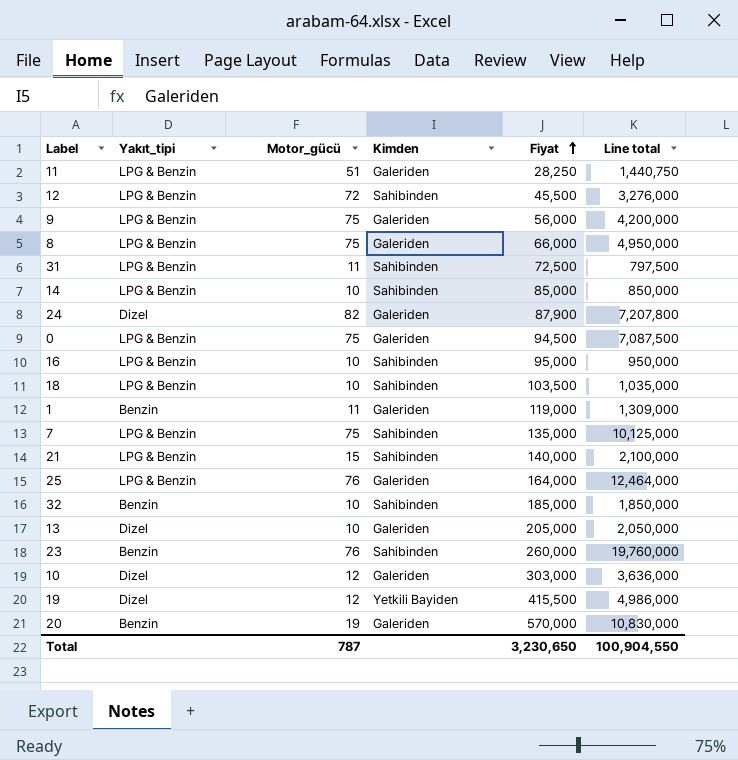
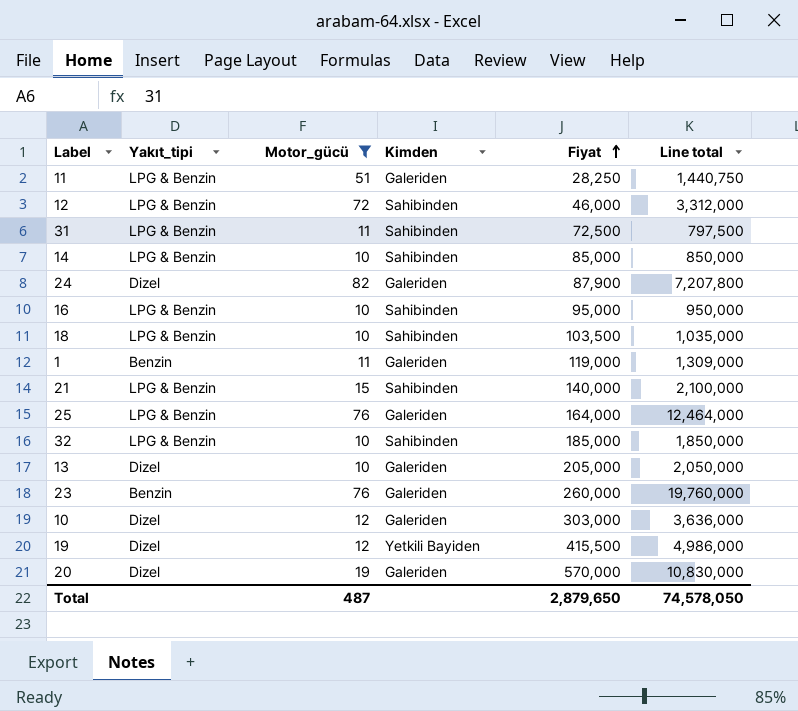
filter: none -> Motor_gücü != 75
12 | Fiyat: 45,500 -> 46,000
12 | Line total: 3,276,000 -> 3,312,000
32 | Yakıt_tipi: Benzin -> LPG & Benzin
23 | Kimden: Sahibinden -> Galeriden
20 | Yakıt_tipi: Benzin -> Dizel
Total | Motor_gücü: 787 -> 487
Total | Fiyat: 3,230,650 -> 2,879,650
Total | Line total: 100,904,550 -> 74,578,050

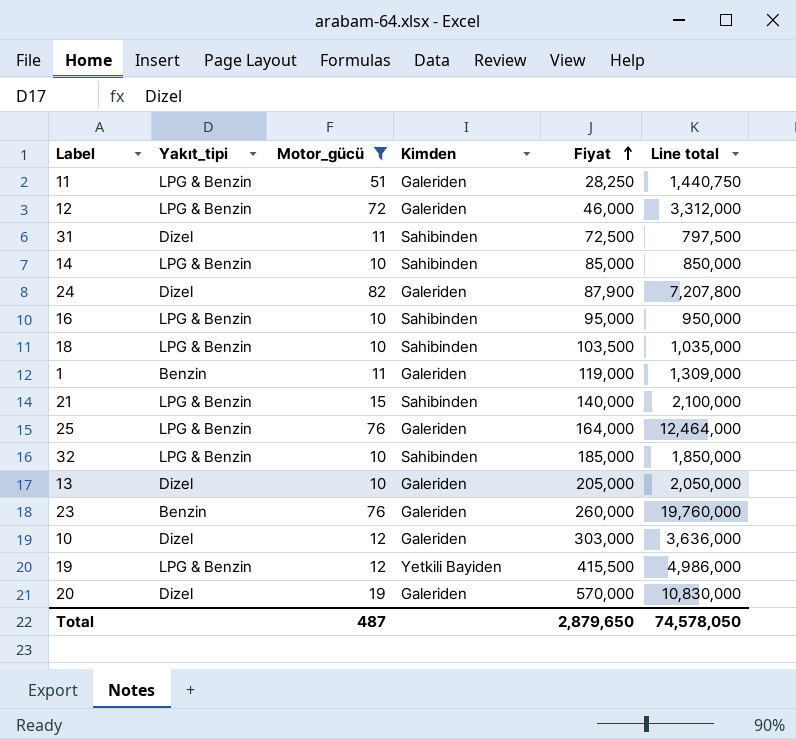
12 | Kimden: Sahibinden -> Galeriden
31 | Yakıt_tipi: LPG & Benzin -> Dizel
19 | Yakıt_tipi: Dizel -> LPG & Benzin

